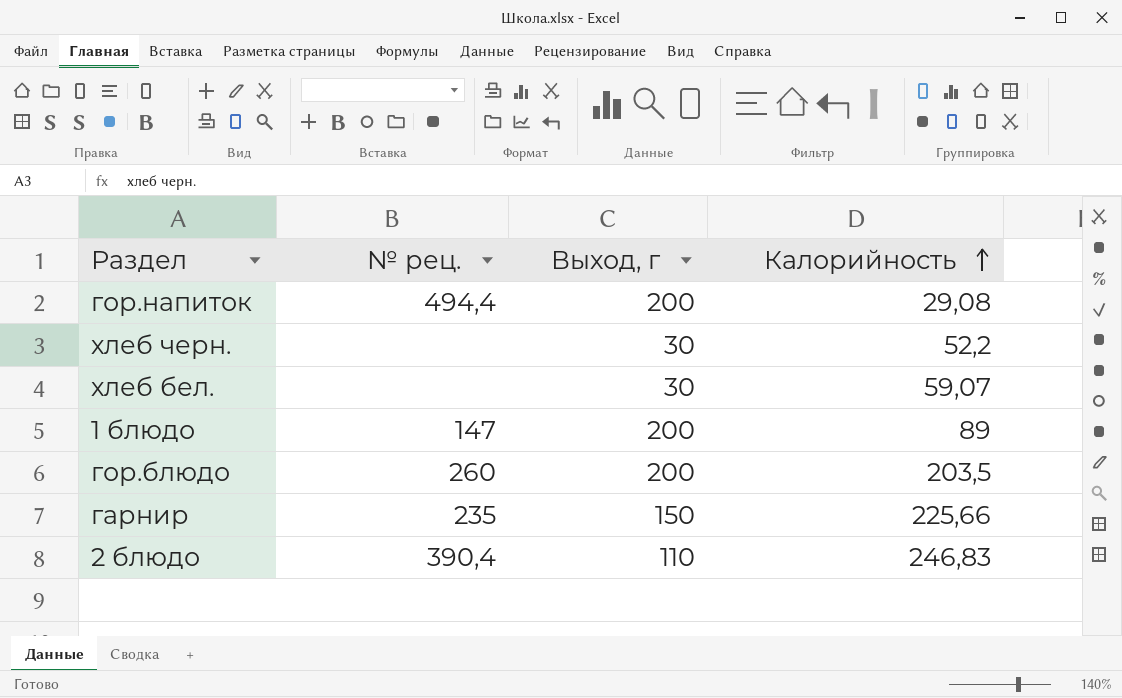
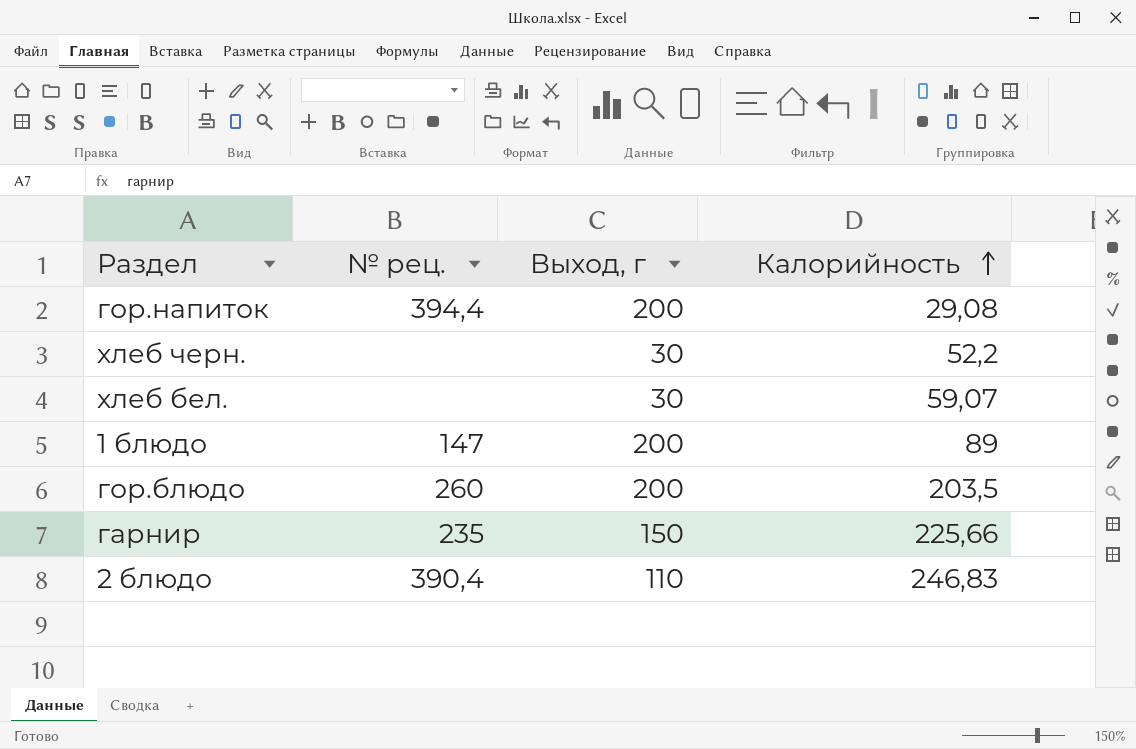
гор.напиток | № рец.: 494,4 -> 394,4

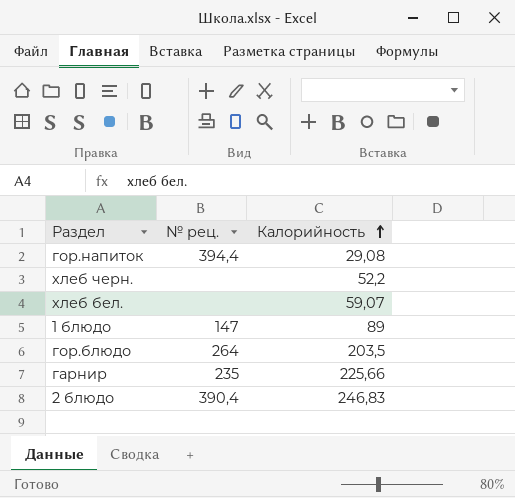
column Выход, г | position: 3 -> none
гор.блюдо | № рец.: 260 -> 264

